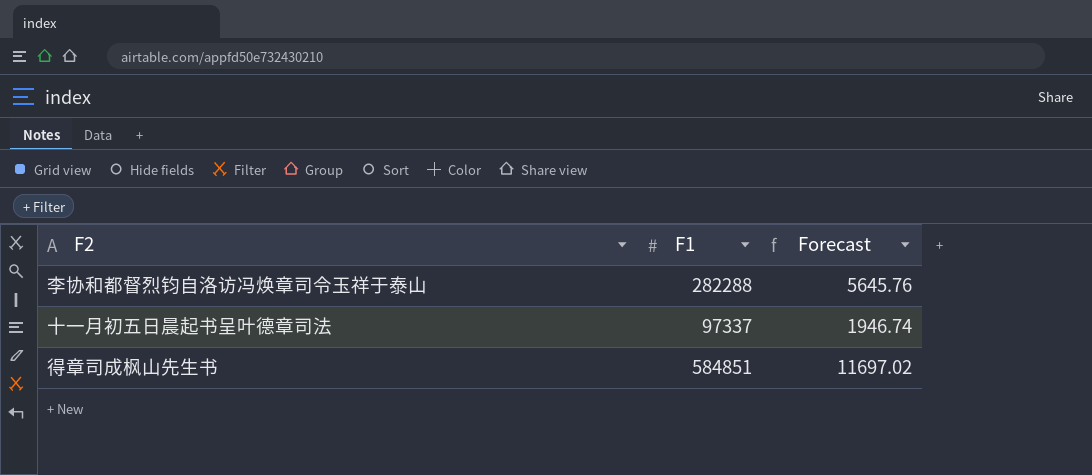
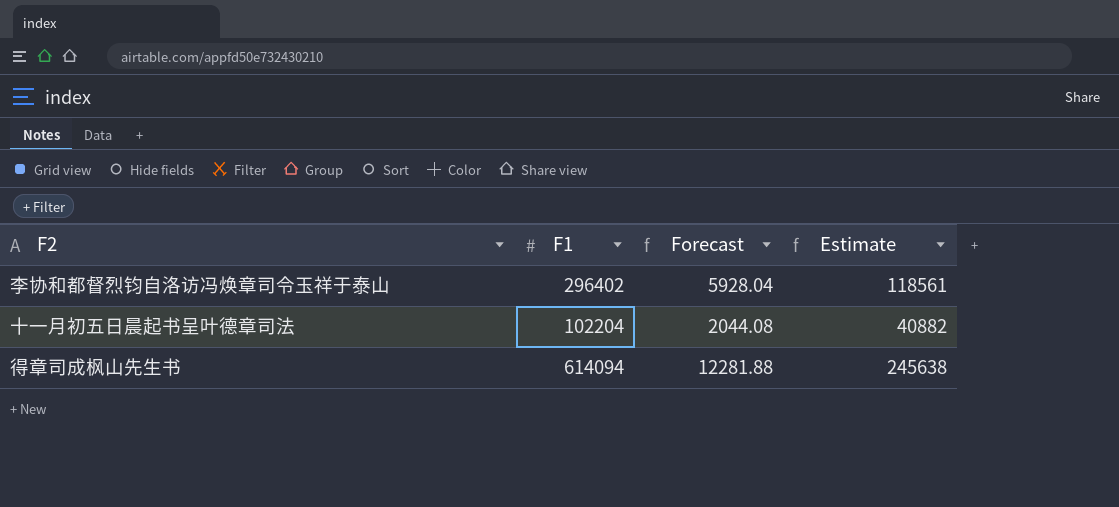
column Estimate | formula: none -> [F1] * 0.4
李协和都督烈钧自洛访冯焕章司令玉祥于泰山 | F1: 282288 -> 296402
李协和都督烈钧自洛访冯焕章司令玉祥于泰山 | Forecast: 5645.76 -> 5928.04
十一月初五日晨起书呈叶德章司法 | F1: 97337 -> 102204
十一月初五日晨起书呈叶德章司法 | Forecast: 1946.74 -> 2044.08
得章司成枫山先生书 | F1: 584851 -> 614094
得章司成枫山先生书 | Forecast: 11697.02 -> 12281.88

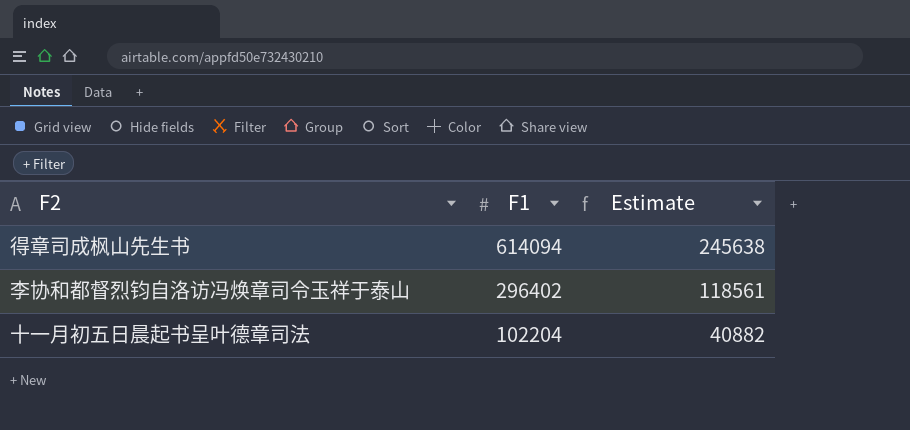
row order: none -> F1 descending
column Forecast | formula: [F1] * 0.02 -> none

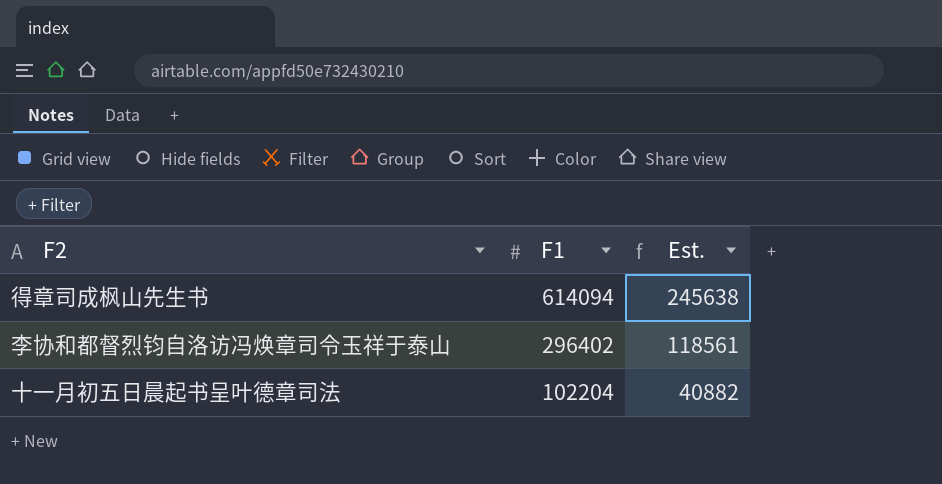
column name: Estimate -> Est.

